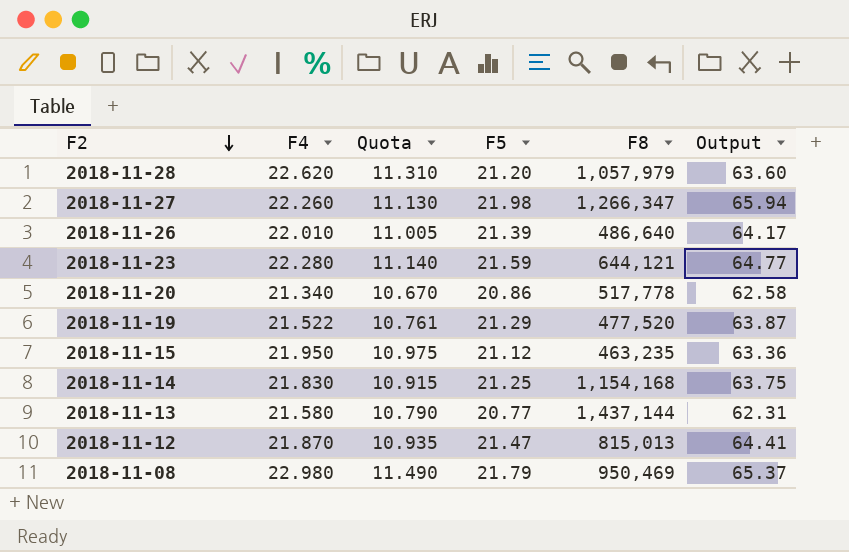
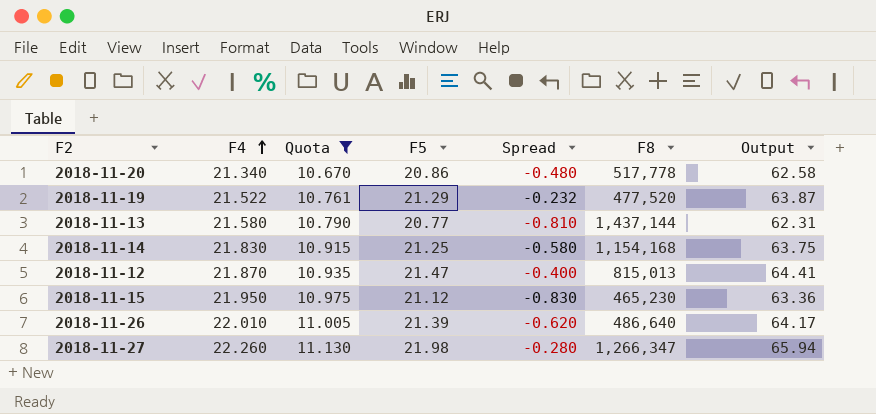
filter: none -> Quota <= 11.130
row order: F2 descending -> F4 ascending
column Spread | formula: none -> [F5] - [F4]
2018-11-15 | F8: 463,235 -> 465,230

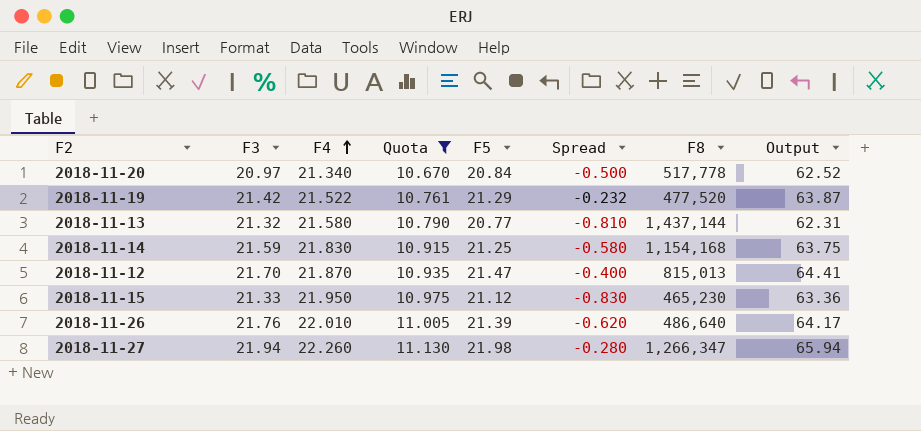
column F3 | position: none -> 2
2018-11-20 | F5: 20.86 -> 20.84
2018-11-20 | Spread: -0.480 -> -0.500
2018-11-20 | Output: 62.58 -> 62.52

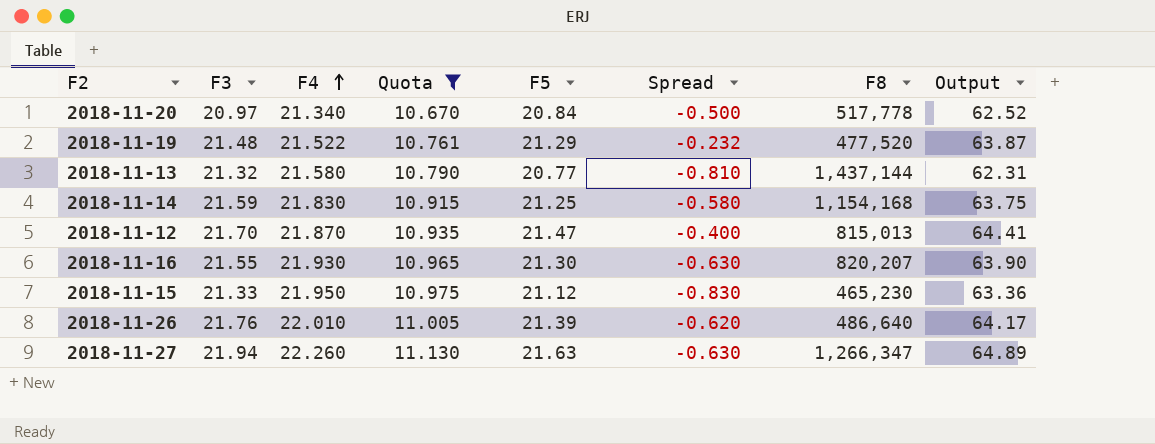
2018-11-19 | F3: 21.42 -> 21.48
row 2018-11-16: none -> 21.55 | 21.930 | 10.965 | 21.30 | -0.630 | 820,207 | 63.90
2018-11-27 | F5: 21.98 -> 21.63
2018-11-27 | Spread: -0.280 -> -0.630
2018-11-27 | Output: 65.94 -> 64.89

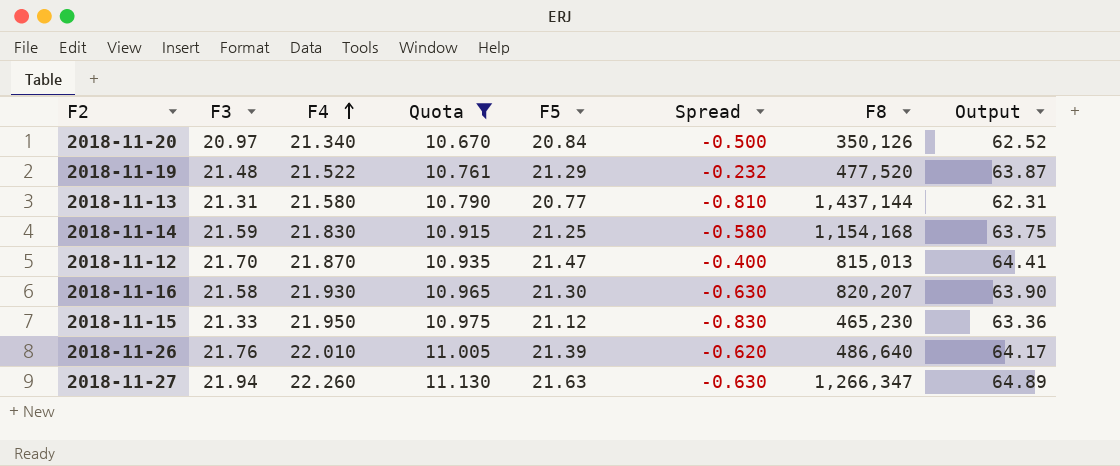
2018-11-20 | F8: 517,778 -> 350,126
2018-11-13 | F3: 21.32 -> 21.31
2018-11-16 | F3: 21.55 -> 21.58

